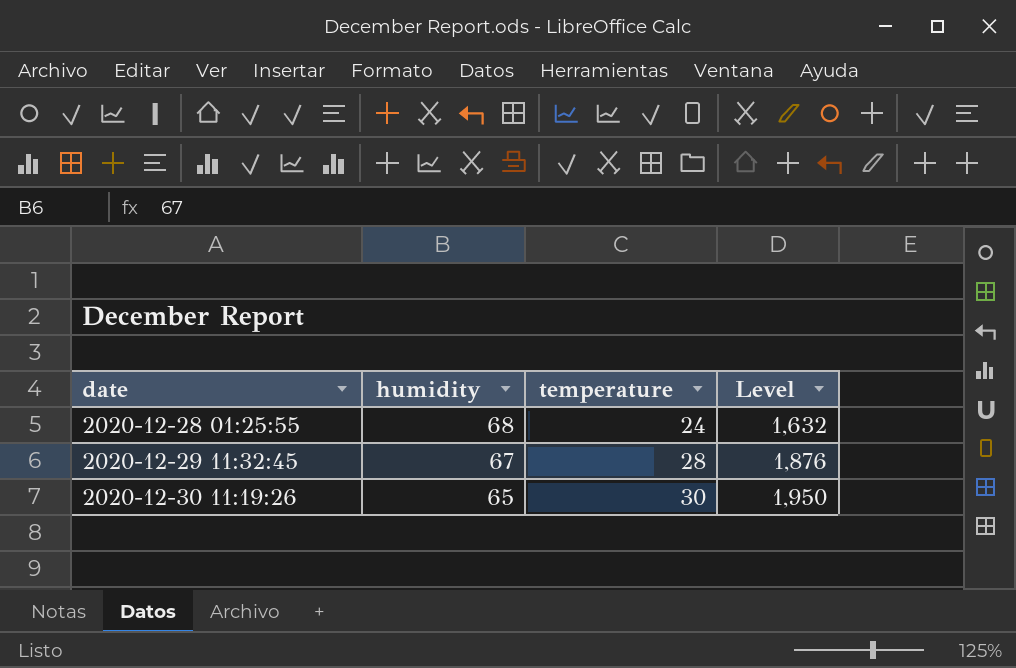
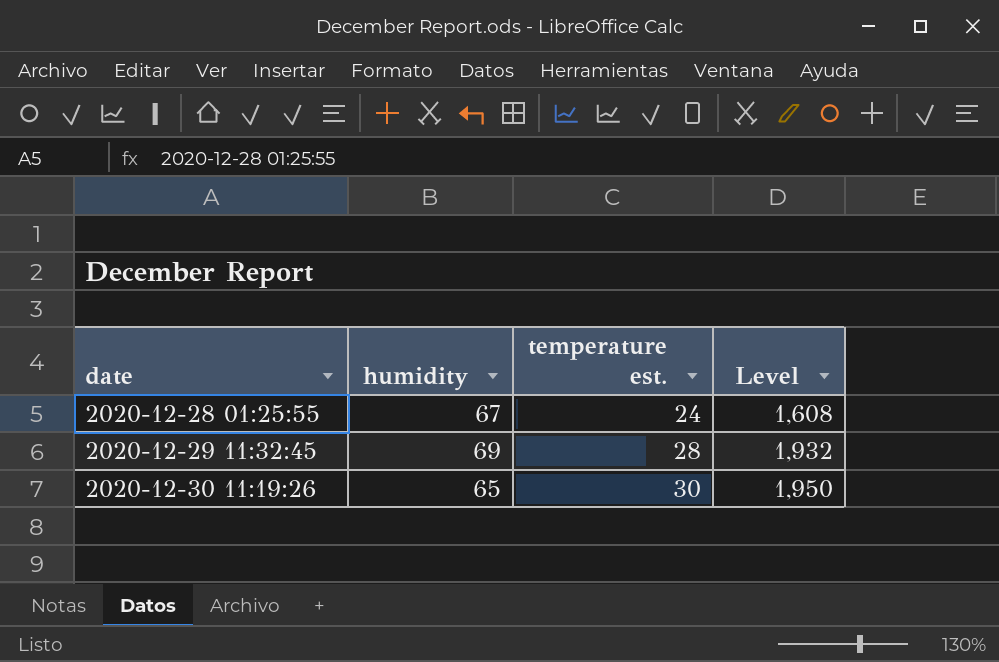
column name: temperature -> temperature est.
2020-12-28 01:25:55 | humidity: 68 -> 67
2020-12-28 01:25:55 | Level: 1,632 -> 1,608
2020-12-29 11:32:45 | humidity: 67 -> 69
2020-12-29 11:32:45 | Level: 1,876 -> 1,932

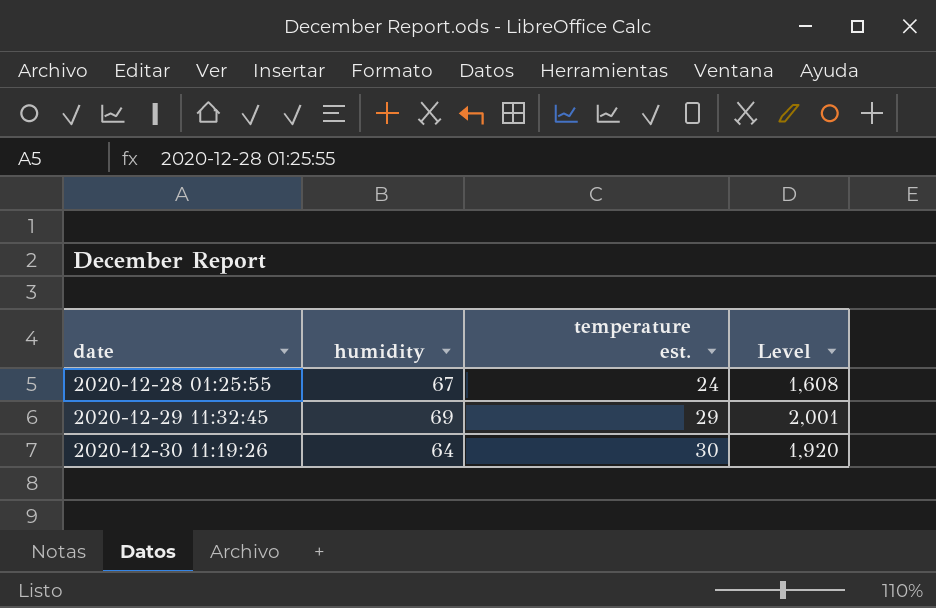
2020-12-29 11:32:45 | temperature est.: 28 -> 29
2020-12-29 11:32:45 | Level: 1,932 -> 2,001
2020-12-30 11:19:26 | humidity: 65 -> 64
2020-12-30 11:19:26 | Level: 1,950 -> 1,920

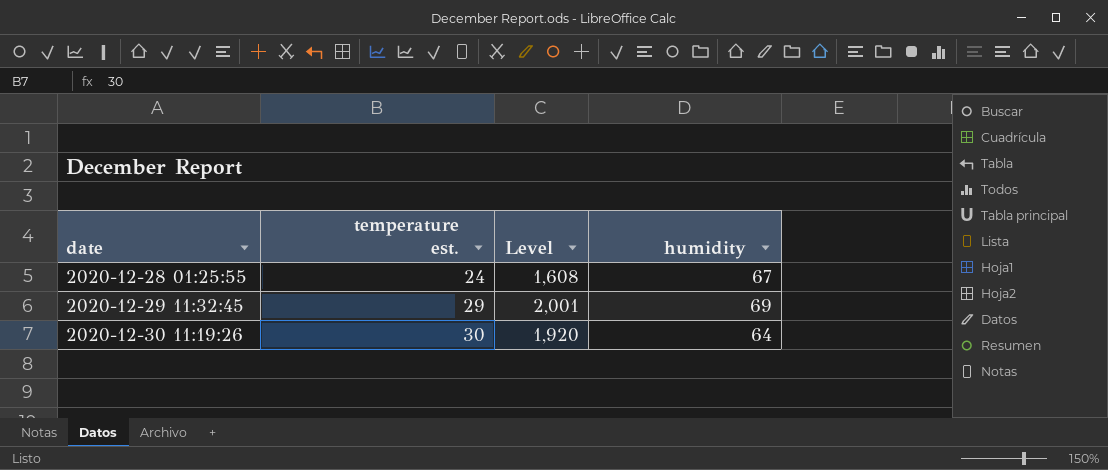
column humidity | position: 2 -> 4

